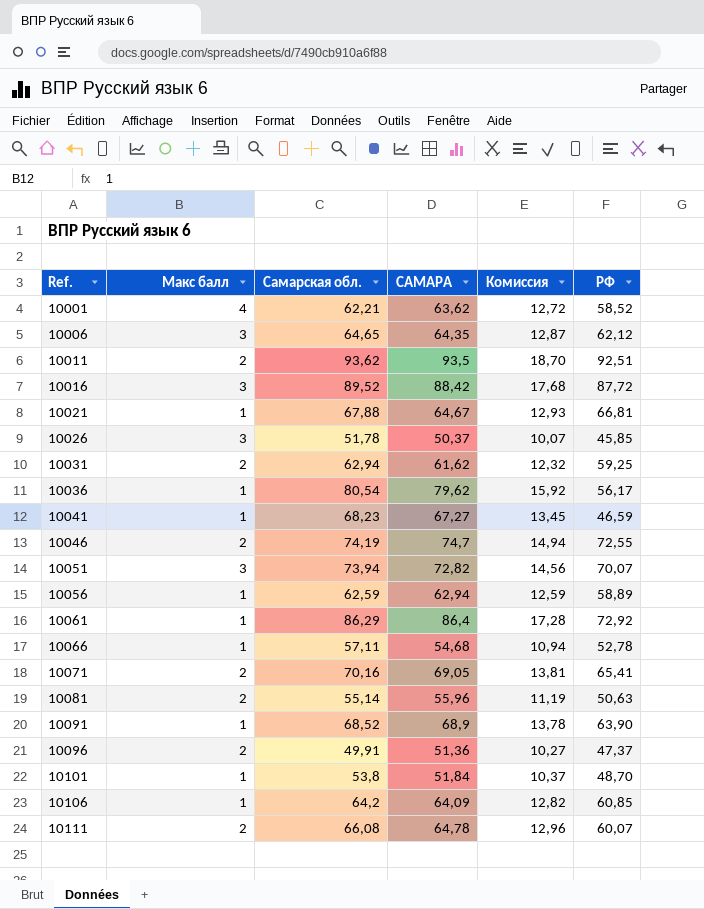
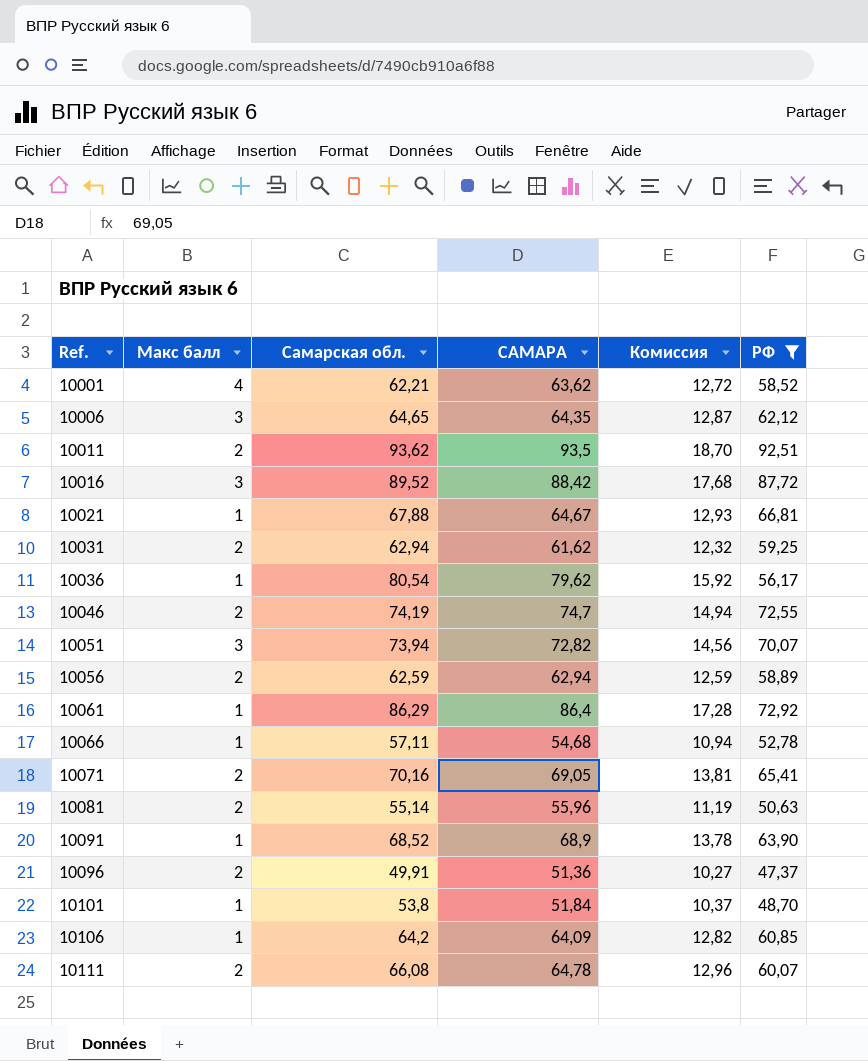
filter: none -> РФ >= 47,37
10056 | Макс балл: 1 -> 2

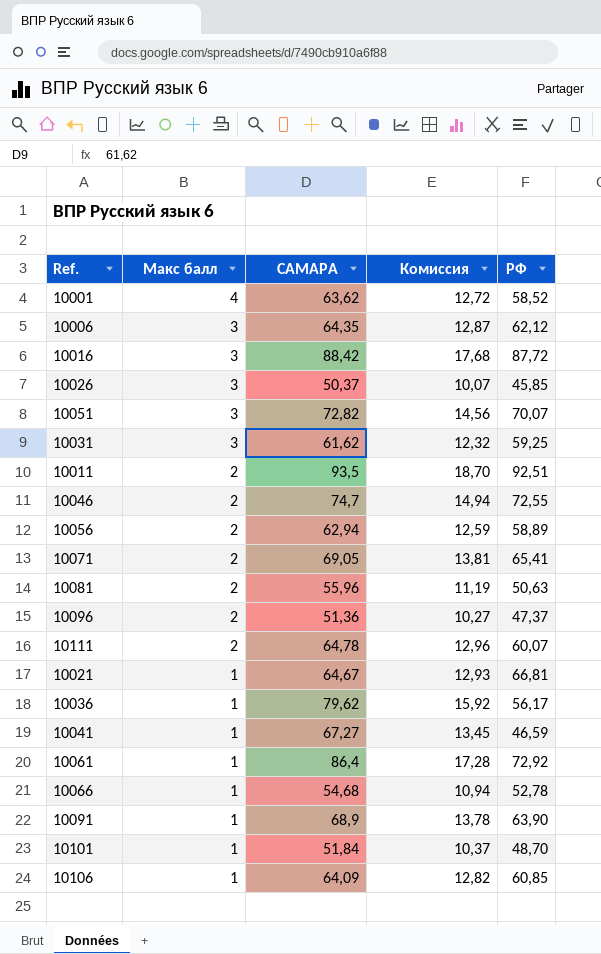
filter: РФ >= 47,37 -> none
row order: Ref. ascending -> Макс балл descending
column Самарская обл. | position: 3 -> none
10031 | Макс балл: 2 -> 3

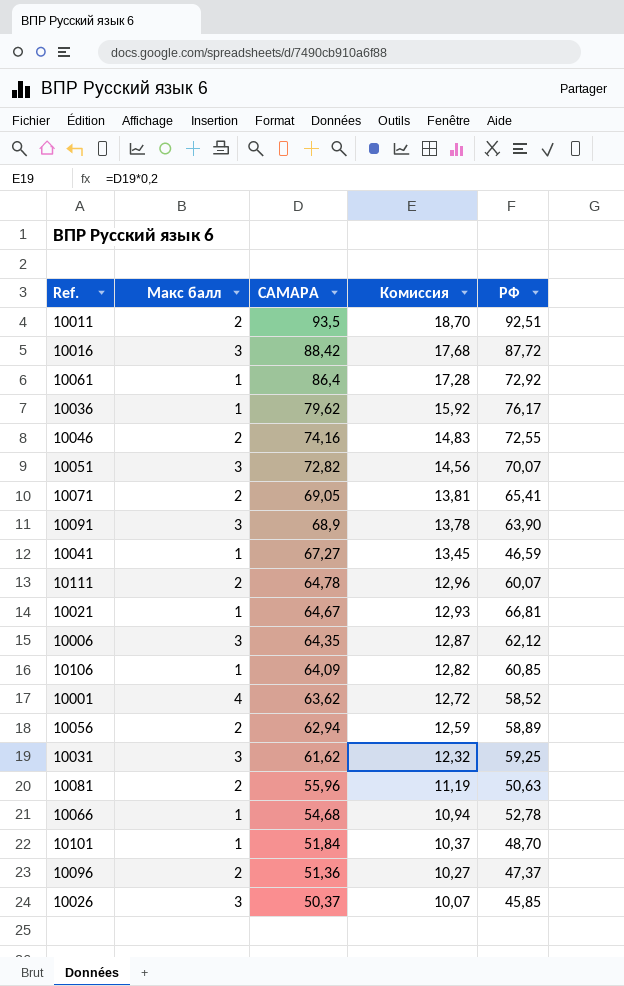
row order: Макс балл descending -> САМАРА descending
10036 | РФ: 56,17 -> 76,17
10046 | САМАРА: 74,7 -> 74,16
10046 | Комиссия: 14,94 -> 14,83
10091 | Макс балл: 1 -> 3

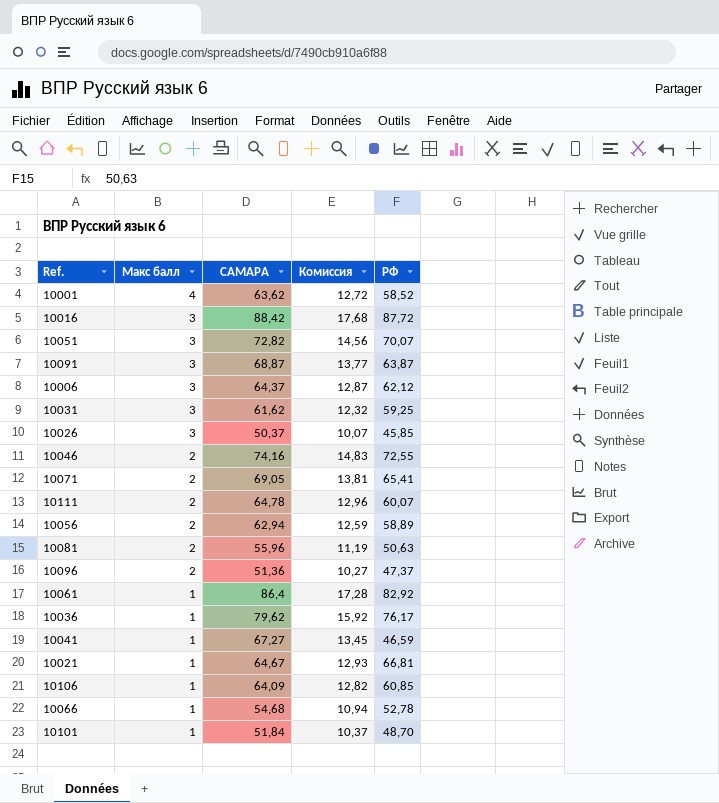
row order: САМАРА descending -> Макс балл descending
row 10011: 2 | 93,5 | 18,70 | 92,51 -> none
10091 | САМАРА: 68,9 -> 68,87
10091 | Комиссия: 13,78 -> 13,77
10091 | РФ: 63,90 -> 63,87
10006 | САМАРА: 64,35 -> 64,37
10061 | РФ: 72,92 -> 82,92

